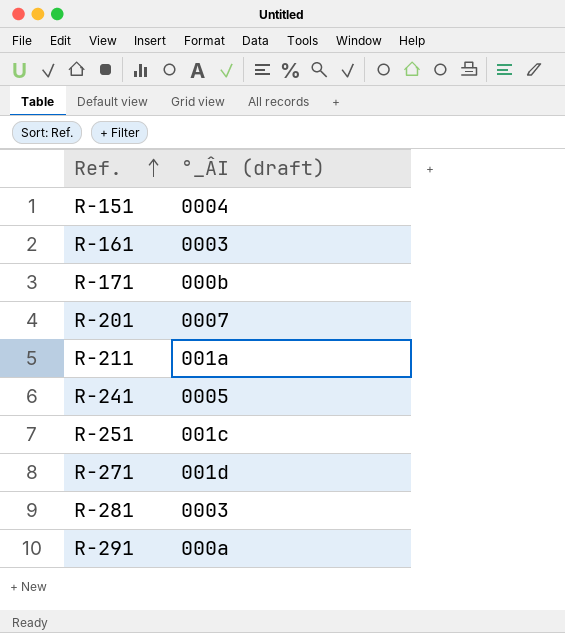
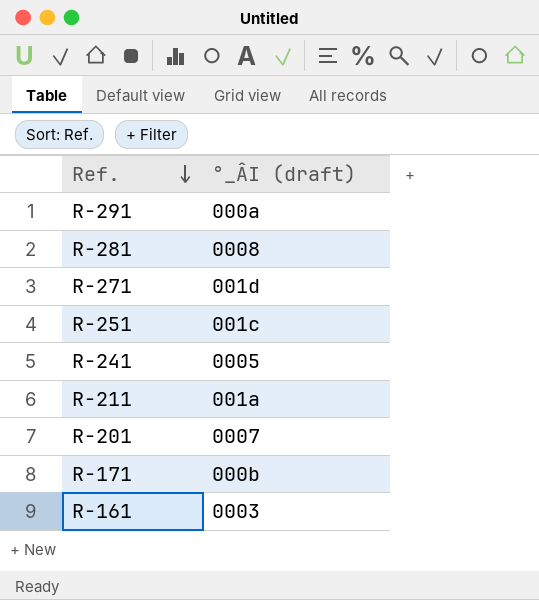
row order: Ref. ascending -> Ref. descending
row R-151: 0004 -> none
R-281 | °_ÂI (draft): 0003 -> 0008

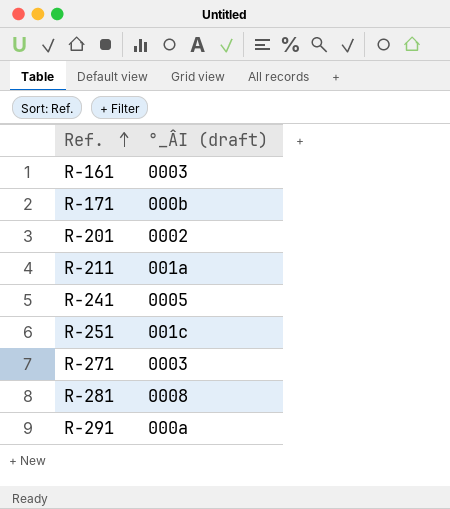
row order: Ref. descending -> Ref. ascending
R-201 | °_ÂI (draft): 0007 -> 0002
R-271 | °_ÂI (draft): 001d -> 0003

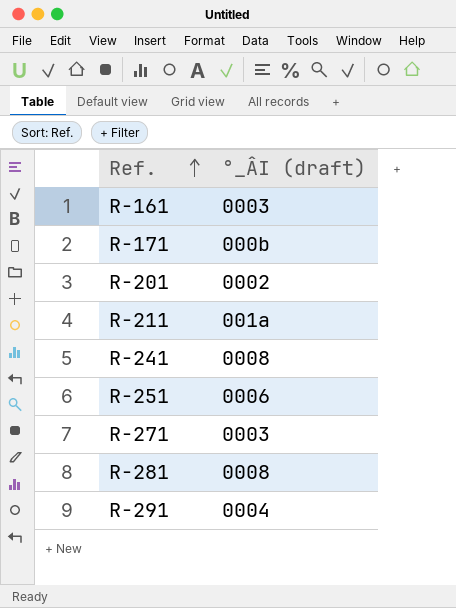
R-241 | °_ÂI (draft): 0005 -> 0008
R-251 | °_ÂI (draft): 001c -> 0006
R-291 | °_ÂI (draft): 000a -> 0004

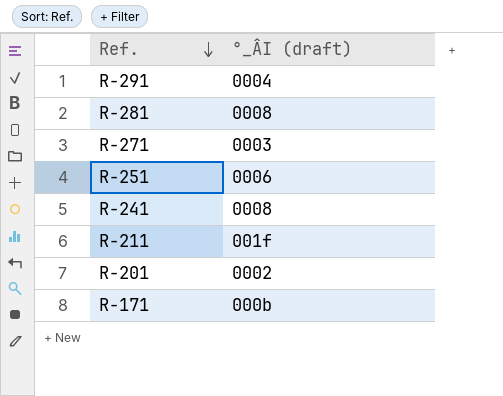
row order: Ref. ascending -> Ref. descending
row R-161: 0003 -> none
R-211 | °_ÂI (draft): 001a -> 001f

